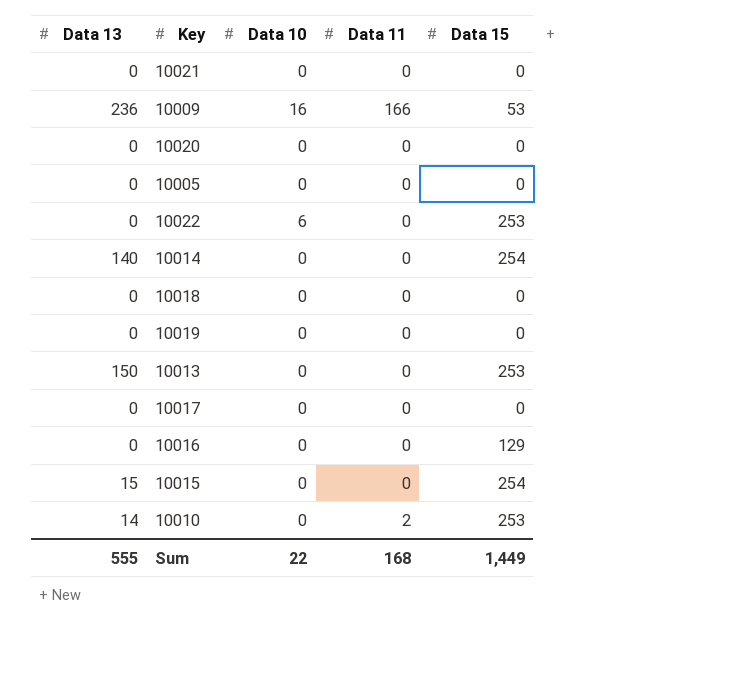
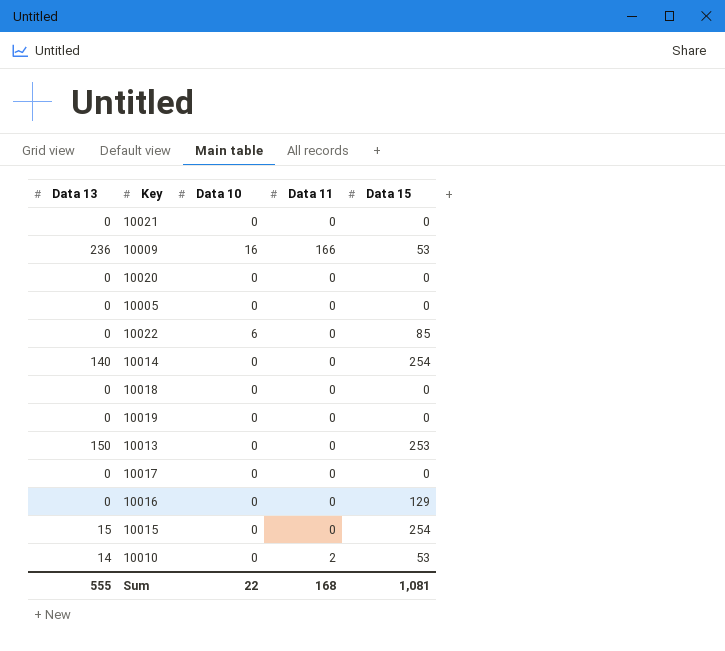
10022 | Data 15: 253 -> 85
10010 | Data 15: 253 -> 53
Sum | Data 15: 1,449 -> 1,081

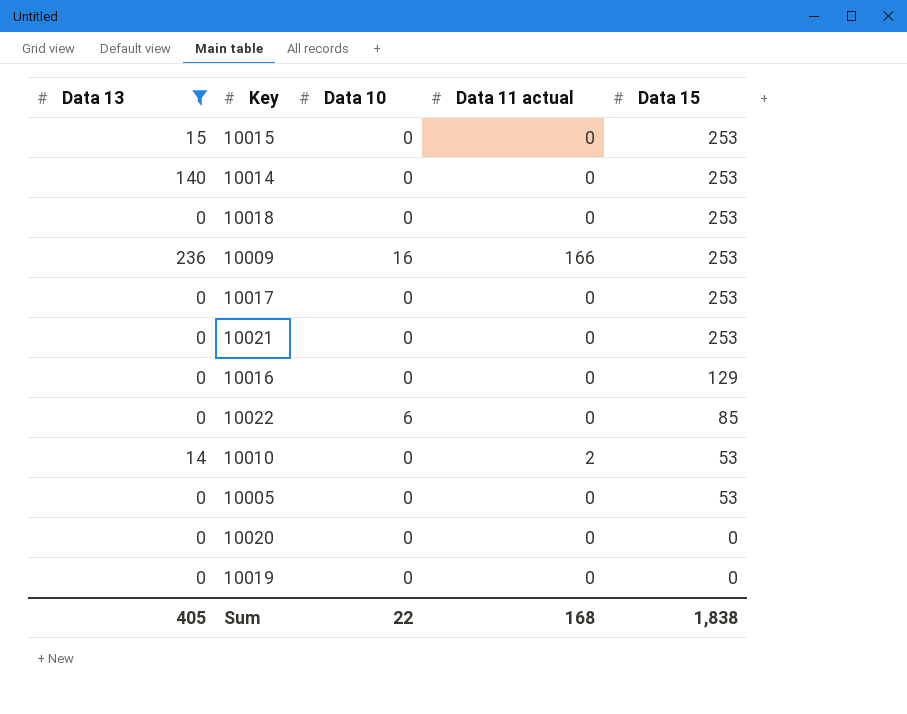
filter: none -> Data 13 != 150
row order: none -> Data 15 descending
column name: Data 11 -> Data 11 actual
10015 | Data 15: 254 -> 253
10014 | Data 15: 254 -> 253
10018 | Data 15: 0 -> 253
10009 | Data 15: 53 -> 253
10017 | Data 15: 0 -> 253
10021 | Data 15: 0 -> 253
10005 | Data 15: 0 -> 53
Sum | Data 13: 555 -> 405
Sum | Data 15: 1,081 -> 1,838

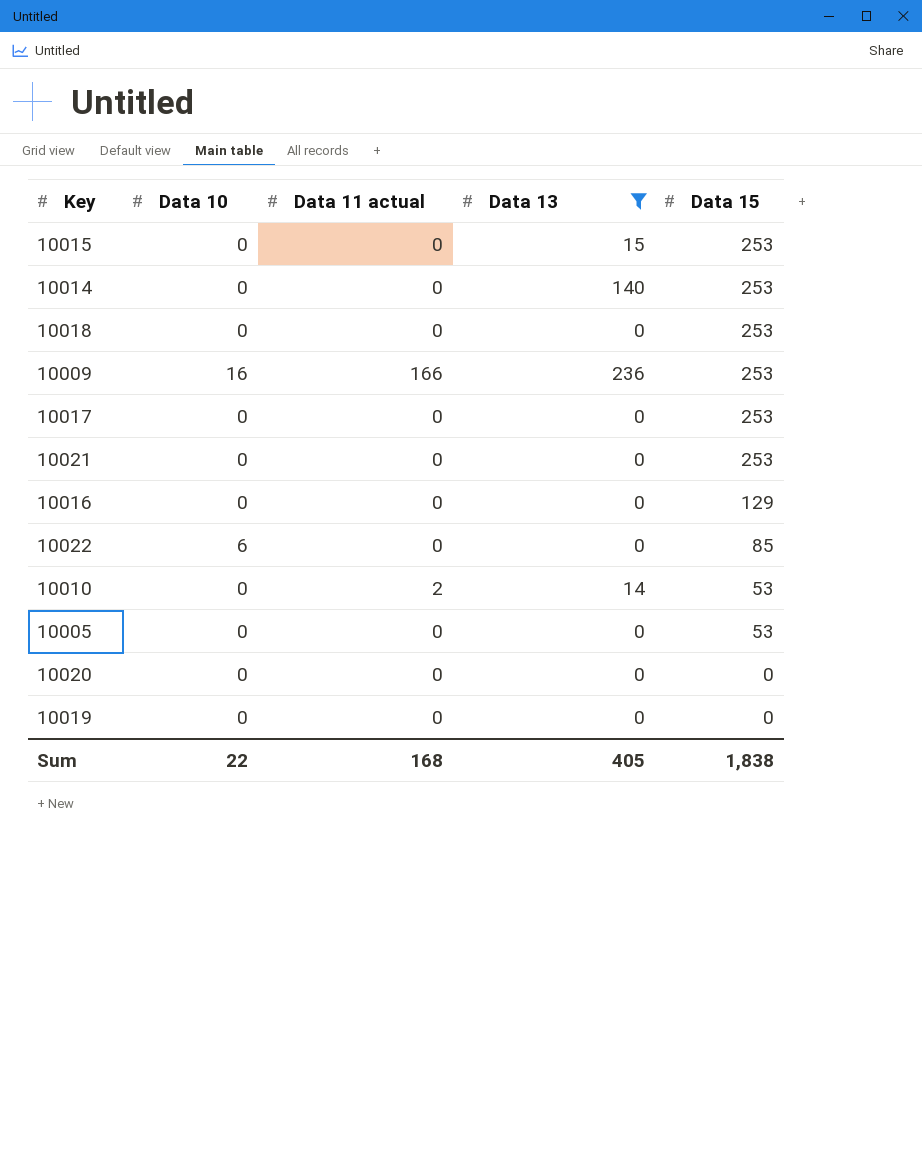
column Data 13 | position: 1 -> 4

